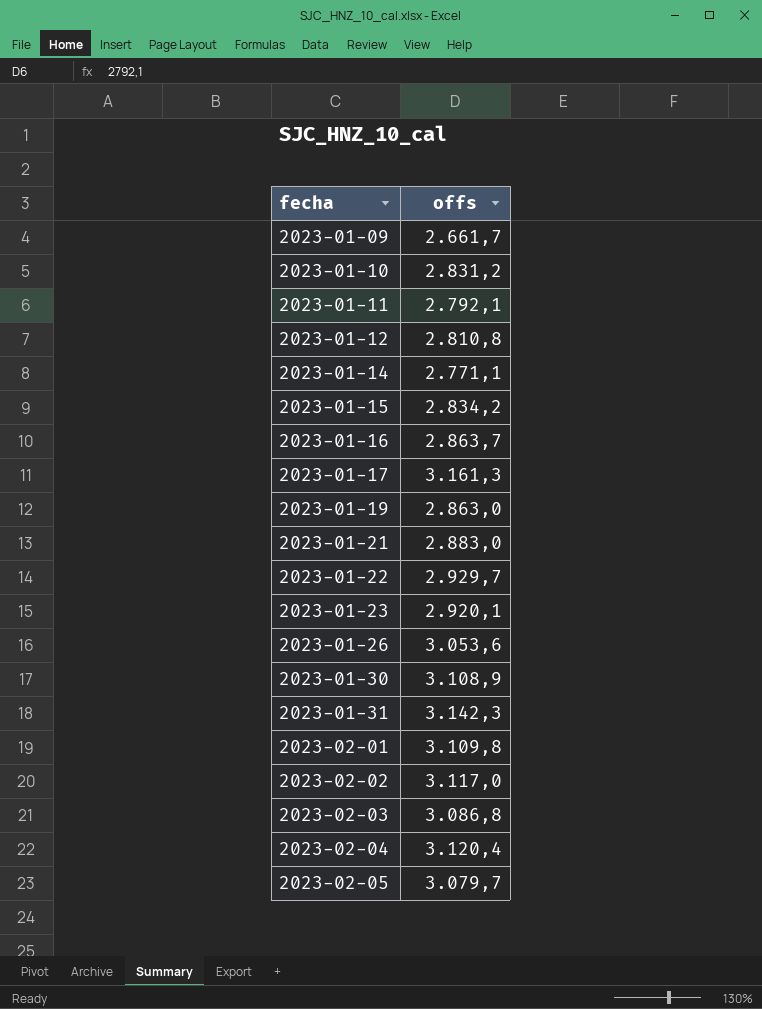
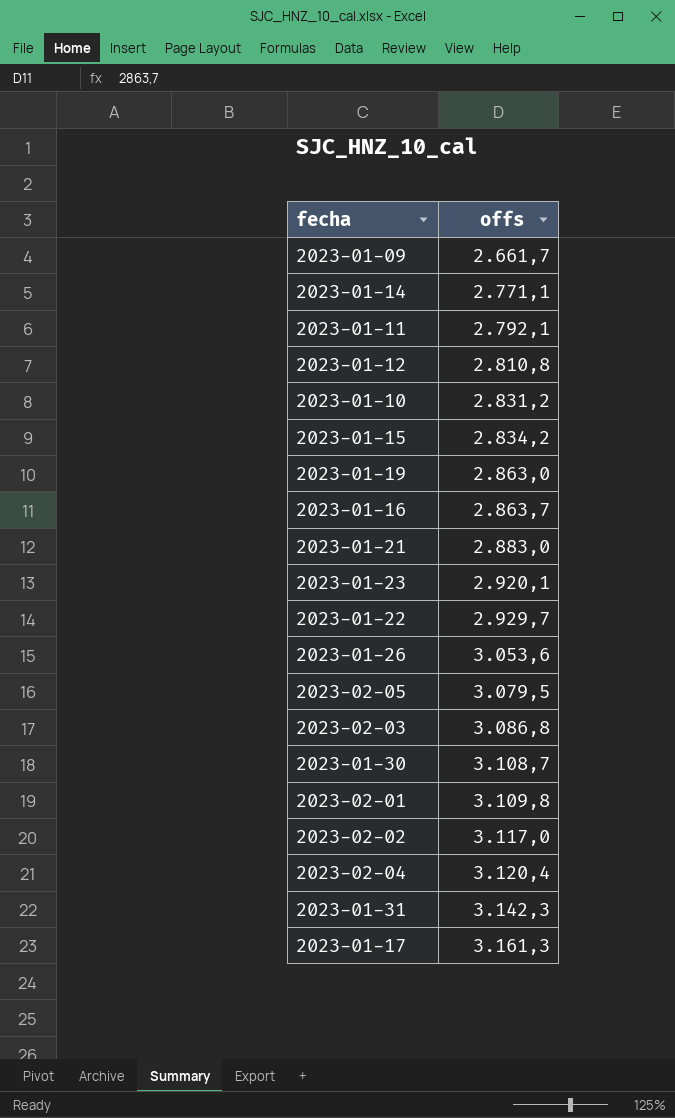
row order: fecha ascending -> offs ascending
2023-02-05 | offs: 3.079,7 -> 3.079,5
2023-01-30 | offs: 3.108,9 -> 3.108,7

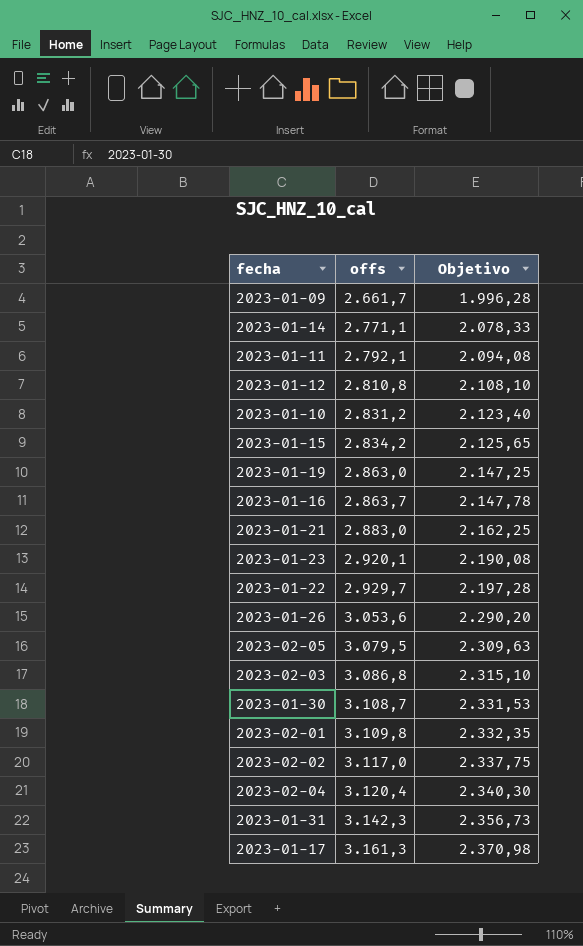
column Objetivo | formula: none -> [offs] * 0,75

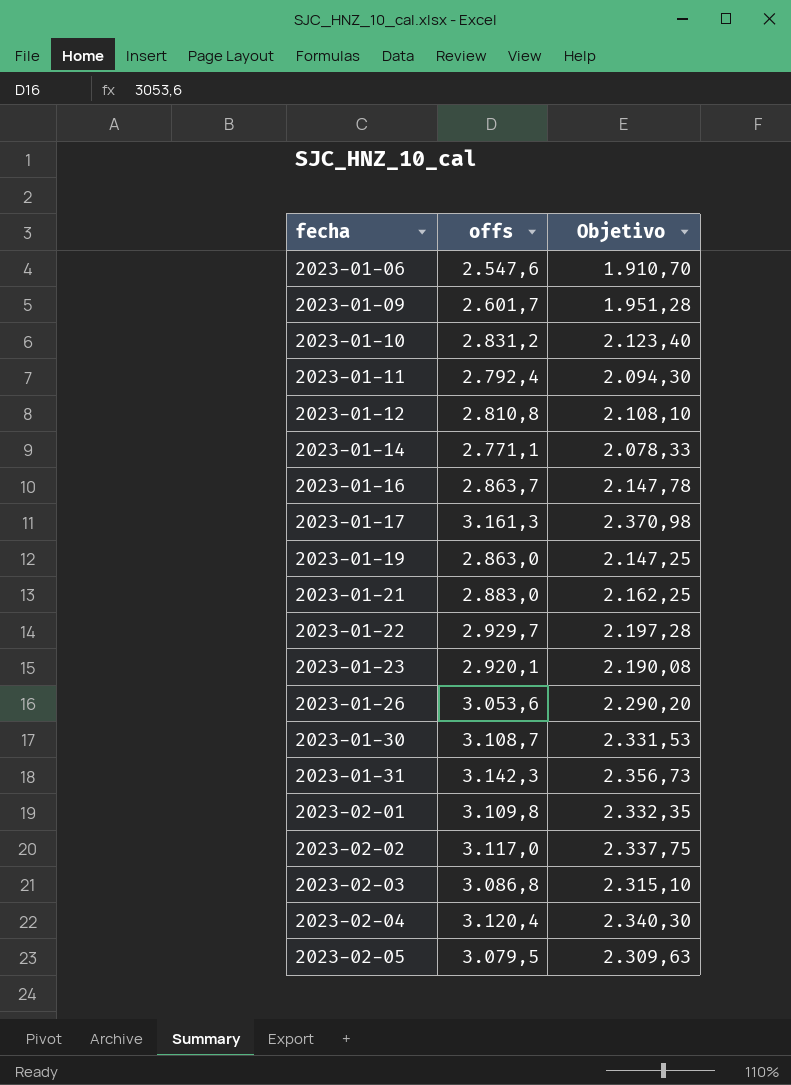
row order: offs ascending -> fecha ascending
row 2023-01-15: 2.834,2 | 2.125,65 -> none
row 2023-01-06: none -> 2.547,6 | 1.910,70
2023-01-09 | offs: 2.661,7 -> 2.601,7
2023-01-09 | Objetivo: 1.996,28 -> 1.951,28
2023-01-11 | offs: 2.792,1 -> 2.792,4
2023-01-11 | Objetivo: 2.094,08 -> 2.094,30

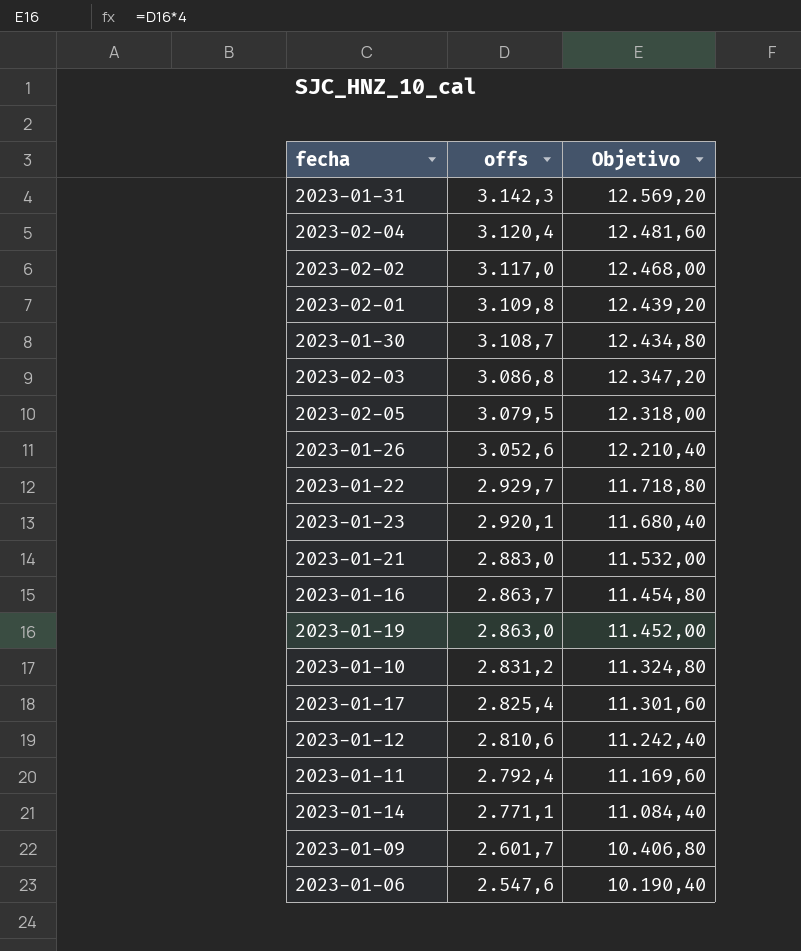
row order: fecha ascending -> offs descending
column Objetivo | formula: [offs] * 0,75 -> [offs] * 4
2023-01-26 | offs: 3.053,6 -> 3.052,6
2023-01-17 | offs: 3.161,3 -> 2.825,4
2023-01-12 | offs: 2.810,8 -> 2.810,6

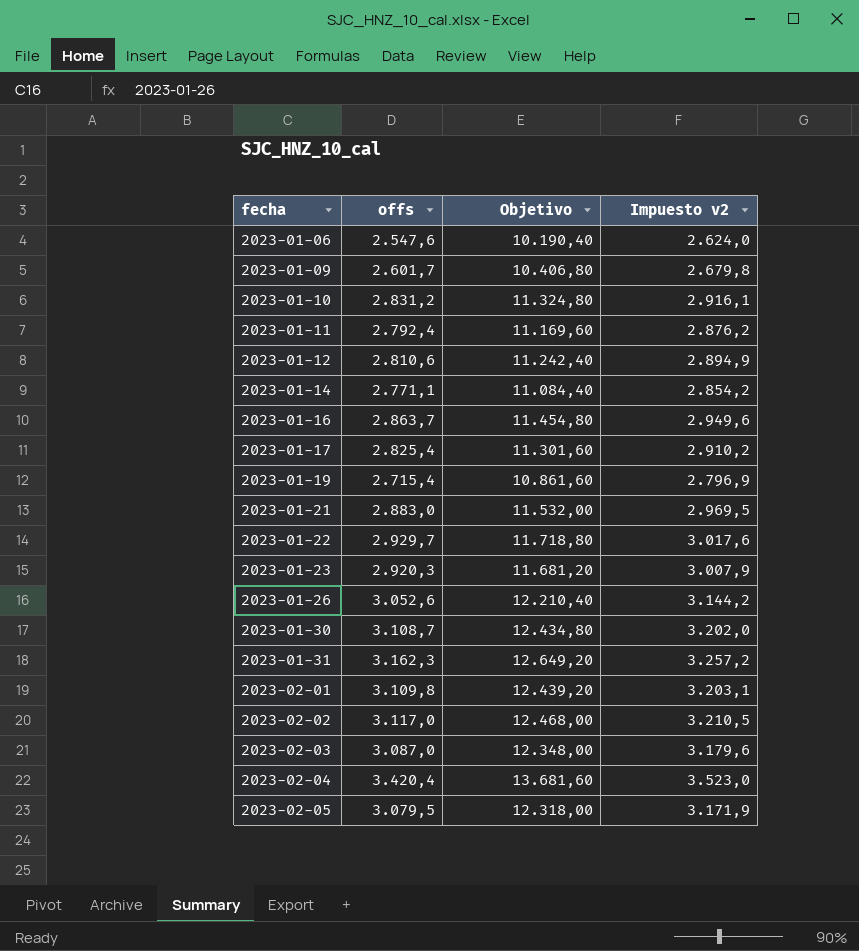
row order: offs descending -> fecha ascending
column Impuesto v2 | formula: none -> [offs] * 1,03
2023-01-19 | offs: 2.863,0 -> 2.715,4
2023-01-19 | Objetivo: 11.452,00 -> 10.861,60
2023-01-23 | offs: 2.920,1 -> 2.920,3
2023-01-23 | Objetivo: 11.680,40 -> 11.681,20
2023-01-31 | offs: 3.142,3 -> 3.162,3
2023-01-31 | Objetivo: 12.569,20 -> 12.649,20
2023-02-03 | offs: 3.086,8 -> 3.087,0
2023-02-03 | Objetivo: 12.347,20 -> 12.348,00
2023-02-04 | offs: 3.120,4 -> 3.420,4
2023-02-04 | Objetivo: 12.481,60 -> 13.681,60

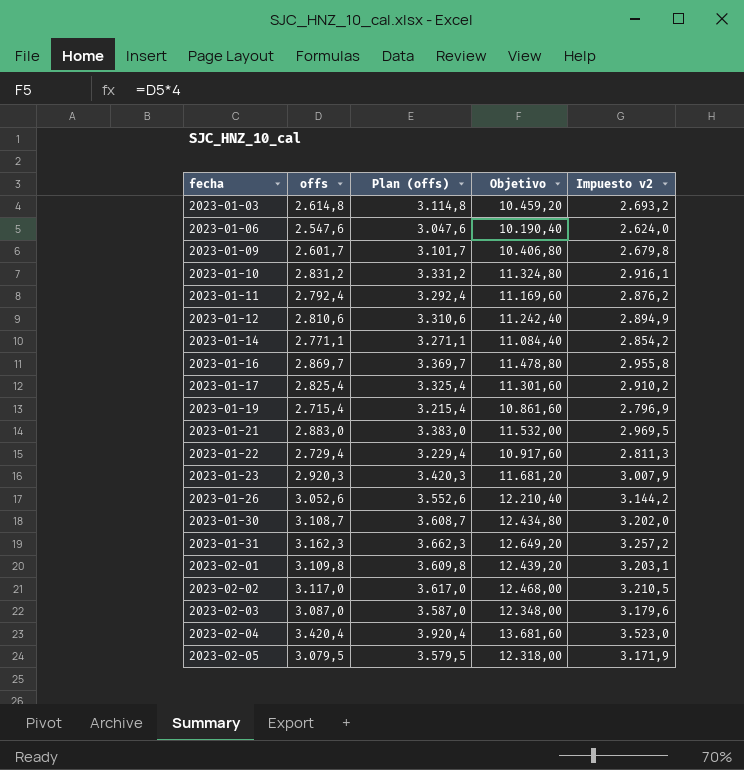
column Plan (offs) | formula: none -> [offs] + 500
row 2023-01-03: none -> 2.614,8 | 3.114,8 | 10.459,20 | 2.693,2
2023-01-16 | offs: 2.863,7 -> 2.869,7
2023-01-16 | Objetivo: 11.454,80 -> 11.478,80
2023-01-16 | Impuesto v2: 2.949,6 -> 2.955,8
2023-01-22 | offs: 2.929,7 -> 2.729,4
2023-01-22 | Objetivo: 11.718,80 -> 10.917,60
2023-01-22 | Impuesto v2: 3.017,6 -> 2.811,3

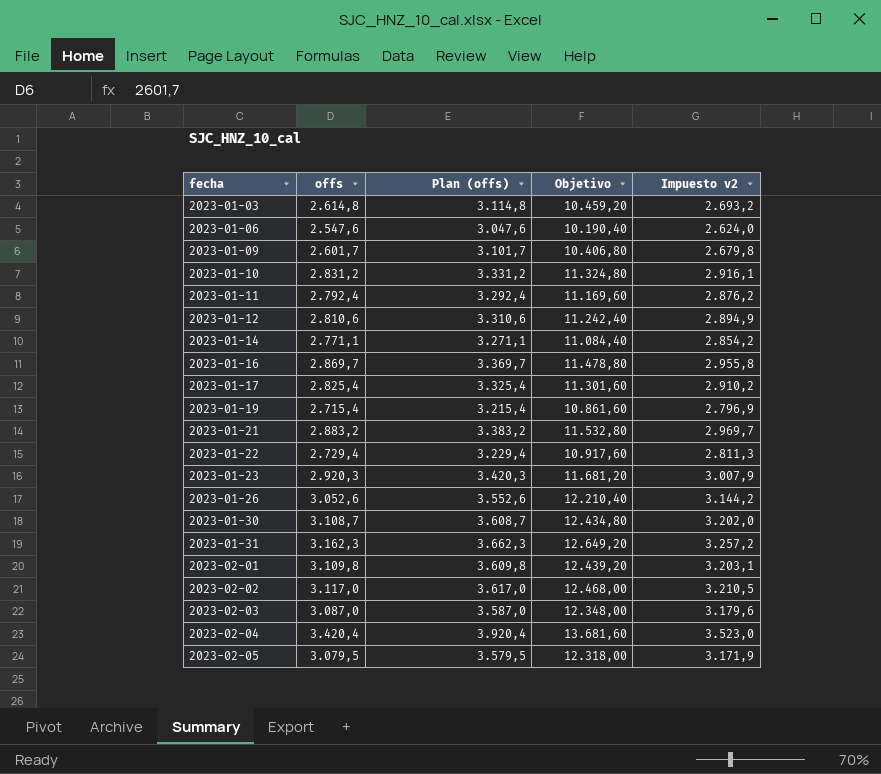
2023-01-21 | offs: 2.883,0 -> 2.883,2
2023-01-21 | Plan (offs): 3.383,0 -> 3.383,2
2023-01-21 | Objetivo: 11.532,00 -> 11.532,80
2023-01-21 | Impuesto v2: 2.969,5 -> 2.969,7

